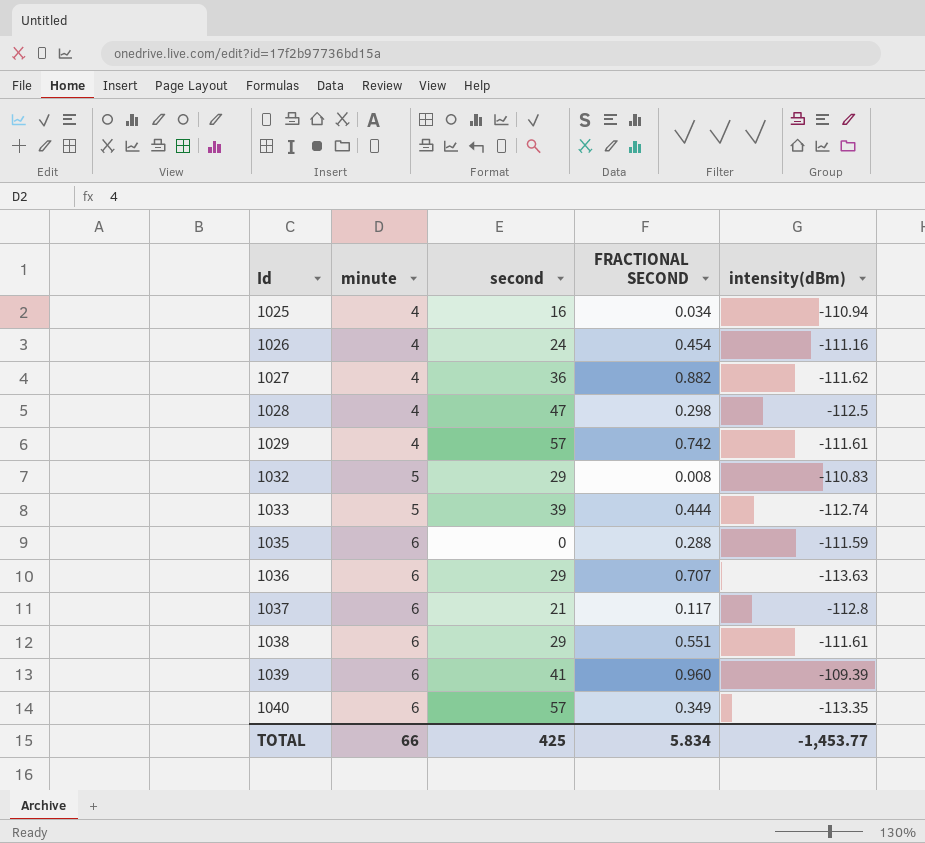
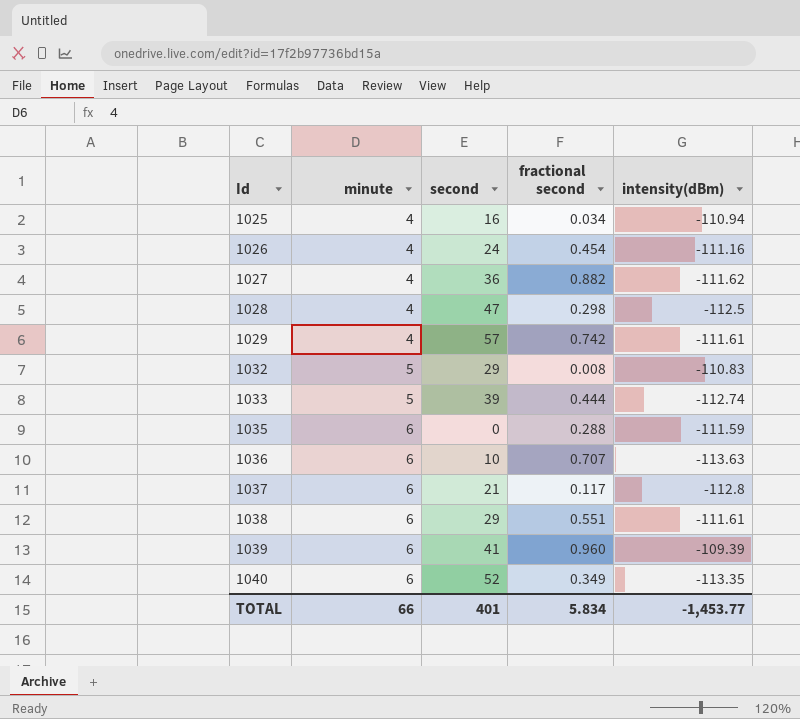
column name: FRACTIONAL SECOND -> fractional second
1036 | second: 29 -> 10
1040 | second: 57 -> 52
TOTAL | second: 425 -> 401

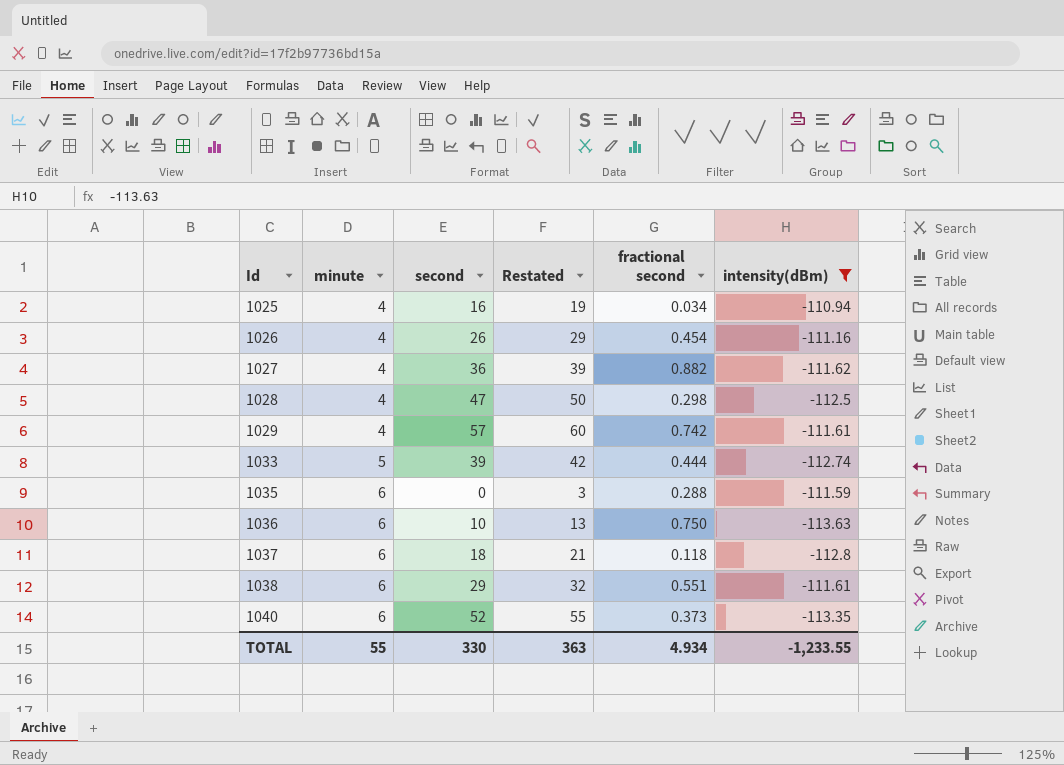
filter: none -> intensity(dBm) <= -110.94
column Restated | formula: none -> [second] + 3
1026 | second: 24 -> 26
1036 | fractional second: 0.707 -> 0.750
1037 | second: 21 -> 18
1037 | fractional second: 0.117 -> 0.118
1040 | fractional second: 0.349 -> 0.373
TOTAL | minute: 66 -> 55
TOTAL | second: 401 -> 330
TOTAL | fractional second: 5.834 -> 4.934
TOTAL | intensity(dBm): -1,453.77 -> -1,233.55

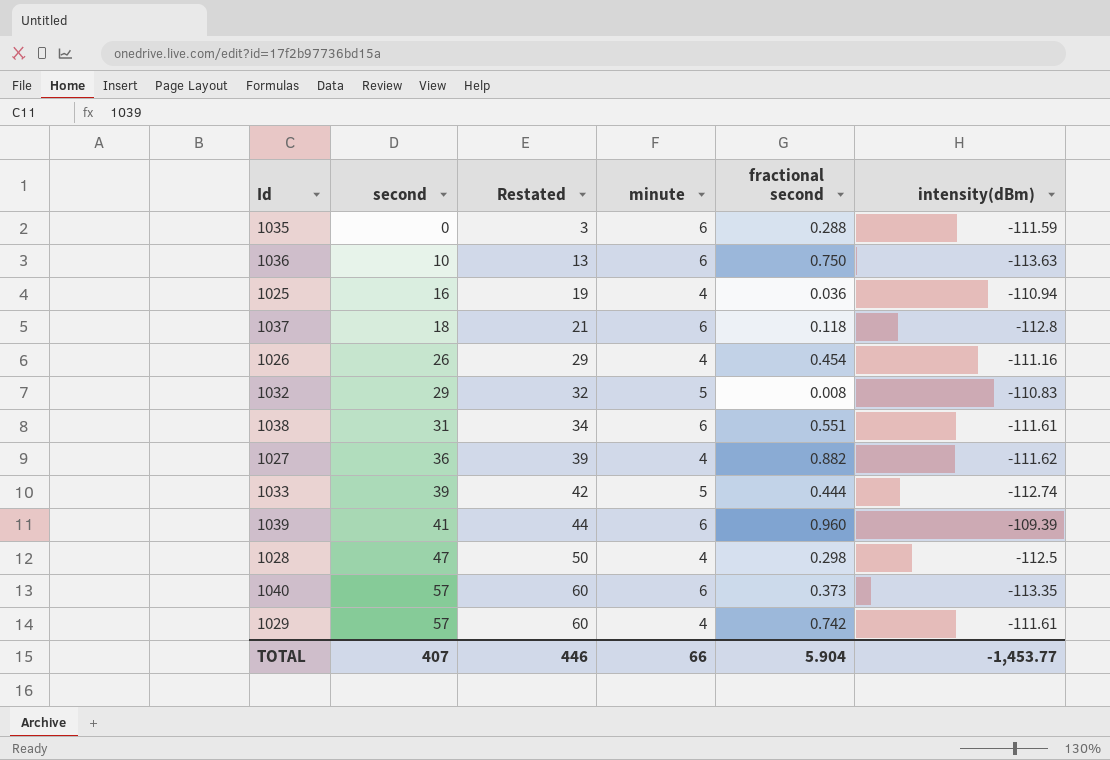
filter: intensity(dBm) <= -110.94 -> none
row order: Id ascending -> second ascending
column minute | position: 2 -> 4
1025 | fractional second: 0.034 -> 0.036
1038 | second: 29 -> 31
1038 | Restated: 32 -> 34
1040 | second: 52 -> 57
1040 | Restated: 55 -> 60
TOTAL | second: 330 -> 407
TOTAL | Restated: 363 -> 446
TOTAL | minute: 55 -> 66
TOTAL | fractional second: 4.934 -> 5.904
TOTAL | intensity(dBm): -1,233.55 -> -1,453.77

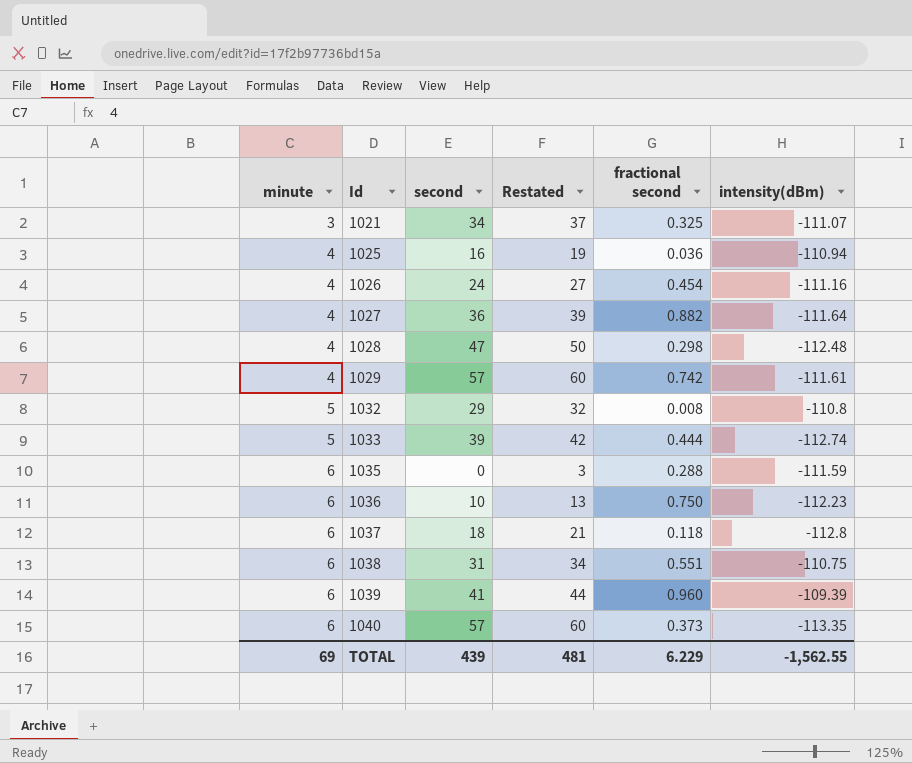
row order: second ascending -> minute ascending
column minute | position: 4 -> 1
row 1021: none -> 3 | 34 | 37 | 0.325 | -111.07
1026 | second: 26 -> 24
1026 | Restated: 29 -> 27
1027 | intensity(dBm): -111.62 -> -111.64
1028 | intensity(dBm): -112.5 -> -112.48
1032 | intensity(dBm): -110.83 -> -110.8
1036 | intensity(dBm): -113.63 -> -112.23
1038 | intensity(dBm): -111.61 -> -110.75
TOTAL | minute: 66 -> 69
TOTAL | second: 407 -> 439
TOTAL | Restated: 446 -> 481
TOTAL | fractional second: 5.904 -> 6.229
TOTAL | intensity(dBm): -1,453.77 -> -1,562.55

